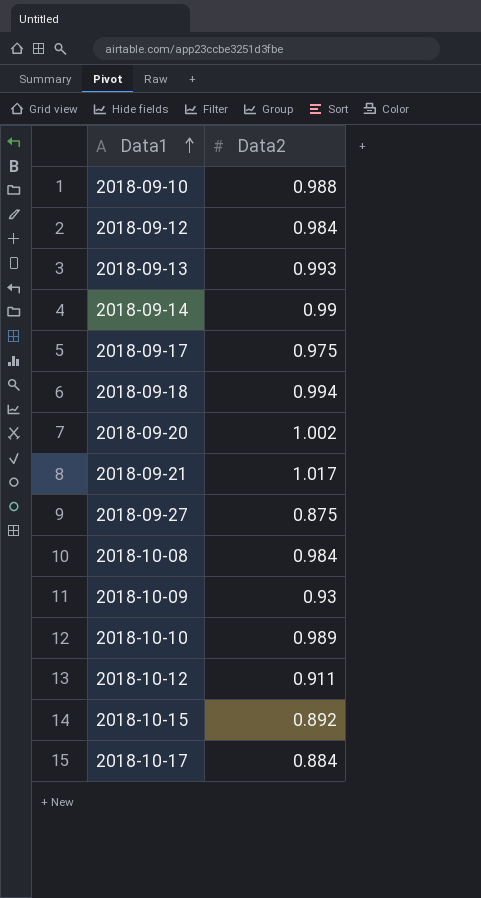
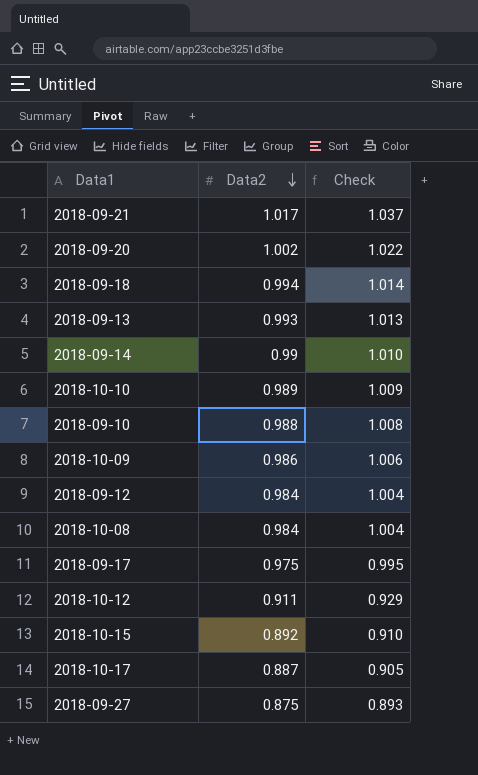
row order: Data1 ascending -> Data2 descending
column Check | formula: none -> [Data2] * 1.02
2018-10-09 | Data2: 0.93 -> 0.986
2018-10-17 | Data2: 0.884 -> 0.887

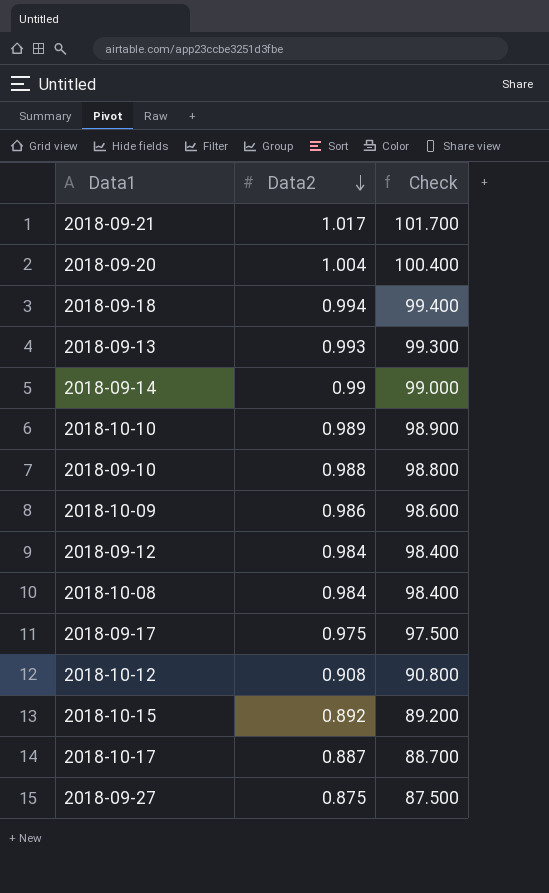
column Check | formula: [Data2] * 1.02 -> [Data2] * 100
2018-09-20 | Data2: 1.002 -> 1.004
2018-10-12 | Data2: 0.911 -> 0.908

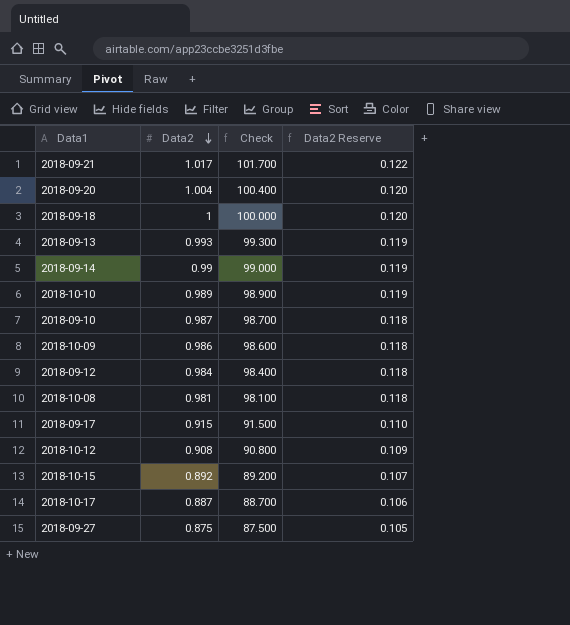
column Data2 Reserve | formula: none -> [Data2] * 0.12
2018-09-18 | Data2: 0.994 -> 1
2018-09-18 | Check: 99.400 -> 100.000
2018-09-10 | Data2: 0.988 -> 0.987
2018-09-10 | Check: 98.800 -> 98.700
2018-10-08 | Data2: 0.984 -> 0.981
2018-10-08 | Check: 98.400 -> 98.100
2018-09-17 | Data2: 0.975 -> 0.915
2018-09-17 | Check: 97.500 -> 91.500

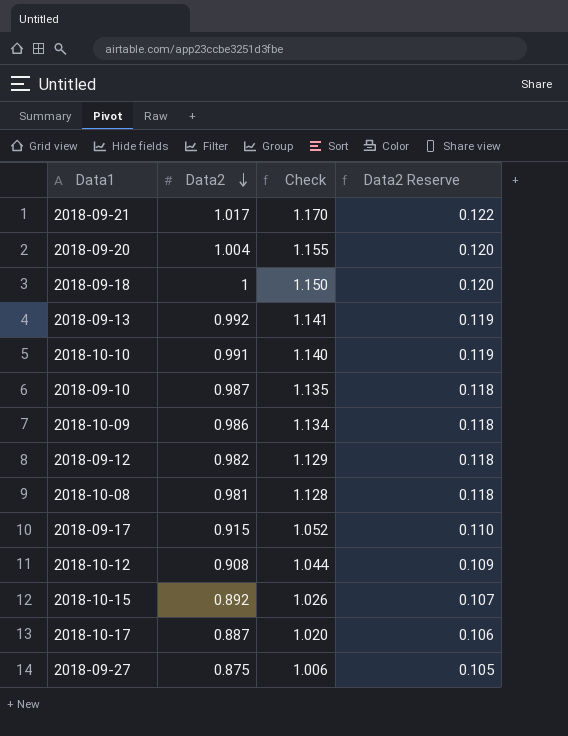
column Check | formula: [Data2] * 100 -> [Data2] * 1.15
row 2018-09-14: 0.99 | 99.000 | 0.119 -> none
2018-09-13 | Data2: 0.993 -> 0.992
2018-10-10 | Data2: 0.989 -> 0.991
2018-09-12 | Data2: 0.984 -> 0.982

